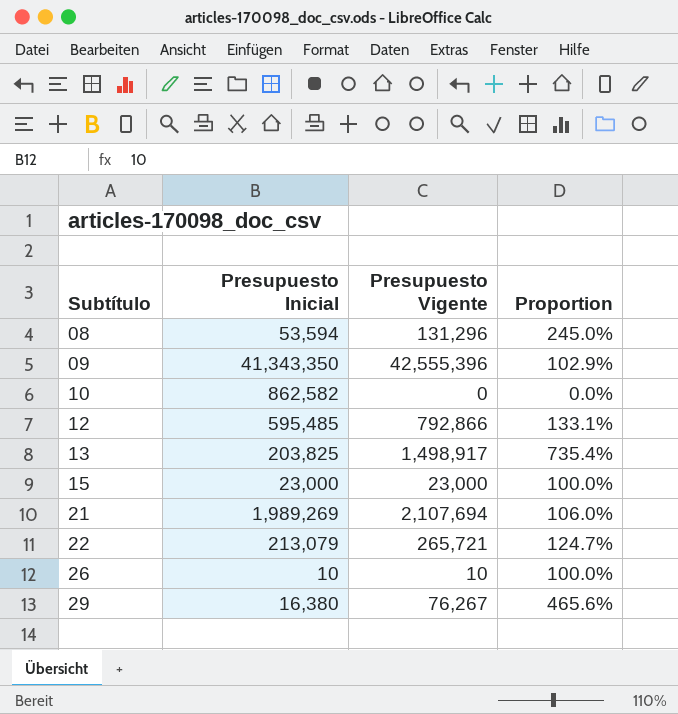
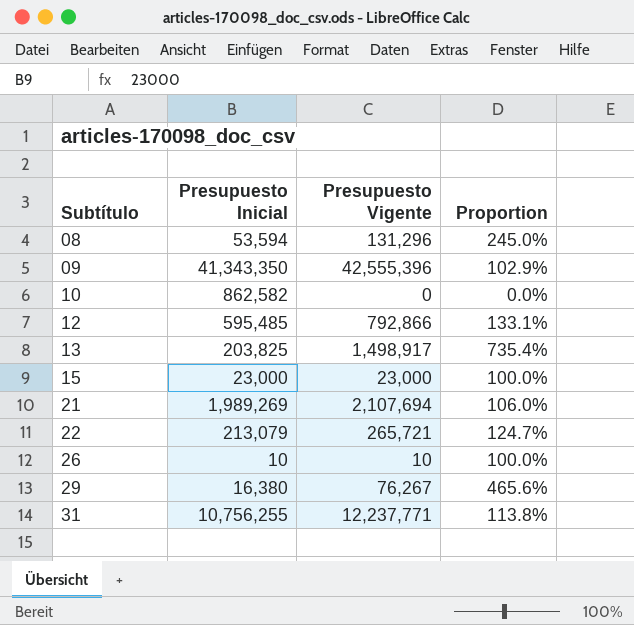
row 31: none -> 10,756,255 | 12,237,771 | 113.8%

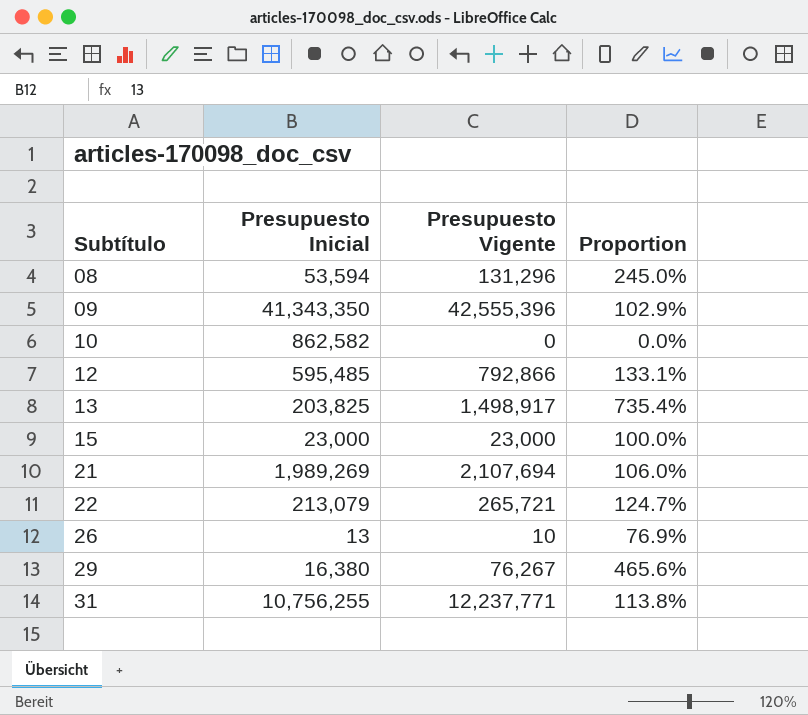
26 | Presupuesto Inicial: 10 -> 13
26 | Proportion: 100.0% -> 76.9%

